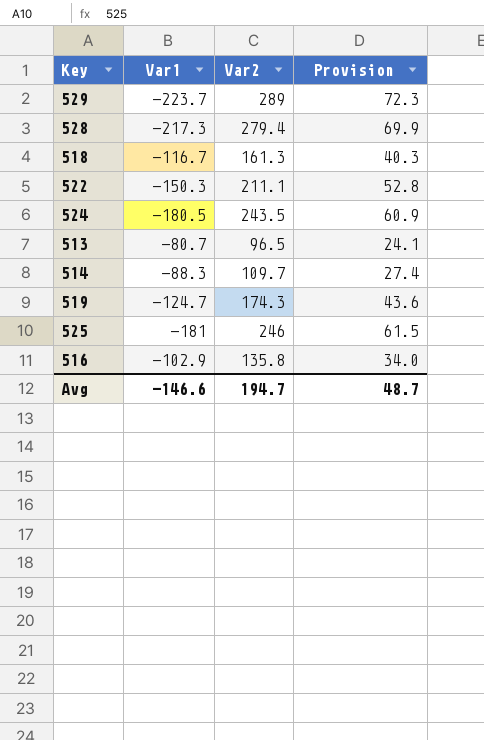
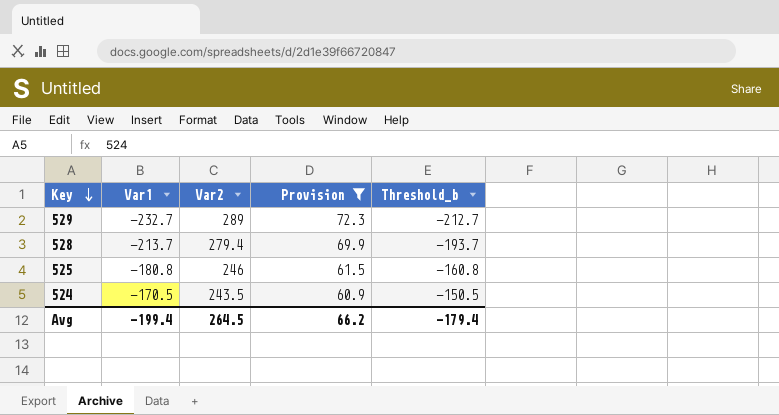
filter: none -> Provision >= 60.9
row order: none -> Key descending
column Threshold_b | formula: none -> [Var1] + 20
529 | Var1: -223.7 -> -232.7
528 | Var1: -217.3 -> -213.7
525 | Var1: -181 -> -180.8
524 | Var1: -180.5 -> -170.5
Avg | Var1: -146.6 -> -199.4
Avg | Var2: 194.7 -> 264.5
Avg | Provision: 48.7 -> 66.2

